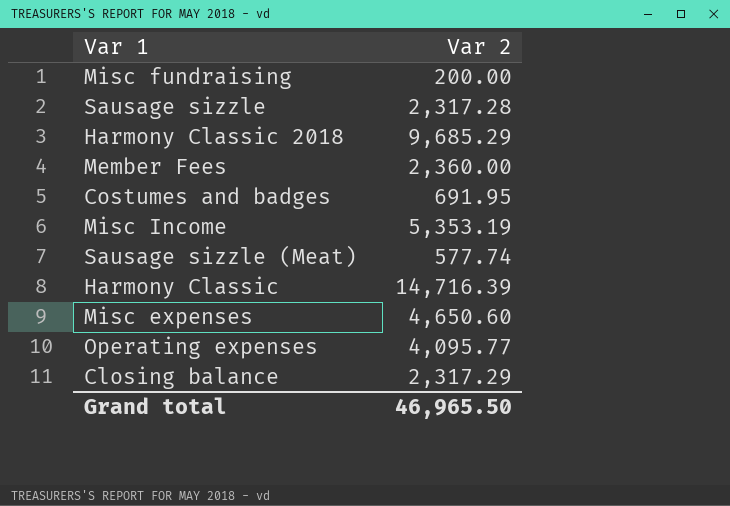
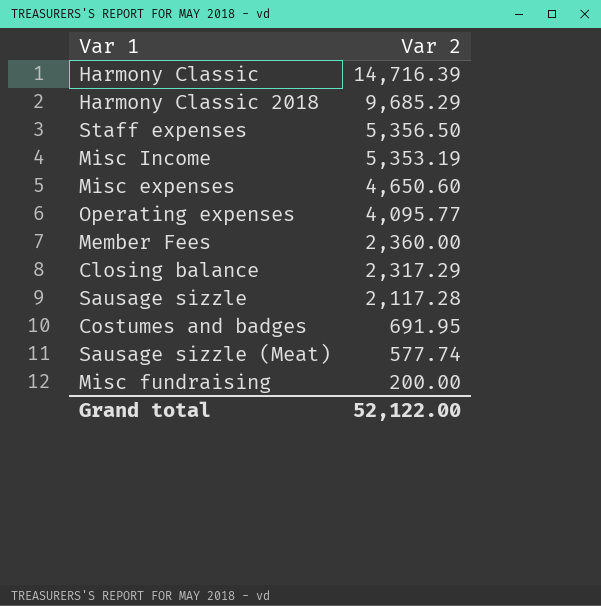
row order: none -> Var 2 descending
row Staff expenses: none -> 5,356.50
Sausage sizzle | Var 2: 2,317.28 -> 2,117.28
Grand total | Var 2: 46,965.50 -> 52,122.00

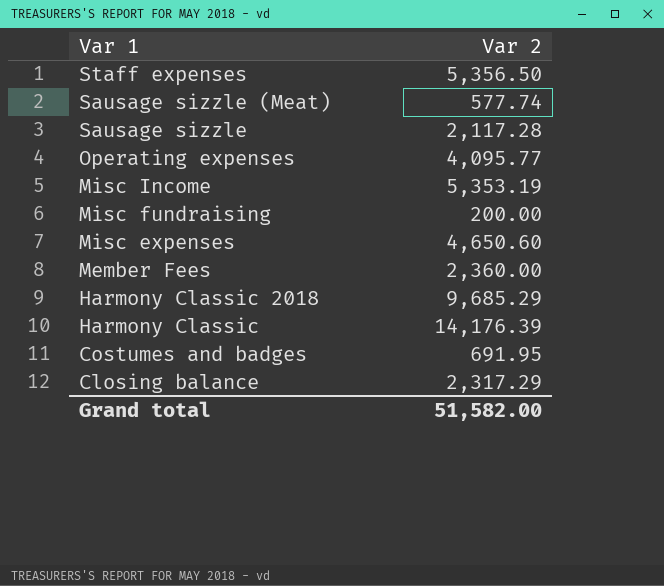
row order: Var 2 descending -> Var 1 descending
Harmony Classic | Var 2: 14,716.39 -> 14,176.39
Grand total | Var 2: 52,122.00 -> 51,582.00

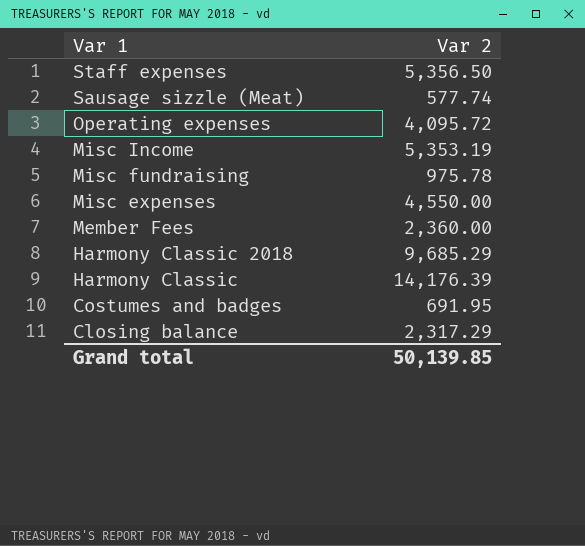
row Sausage sizzle: 2,117.28 -> none
Operating expenses | Var 2: 4,095.77 -> 4,095.72
Misc fundraising | Var 2: 200.00 -> 975.78
Misc expenses | Var 2: 4,650.60 -> 4,550.00
Grand total | Var 2: 51,582.00 -> 50,139.85

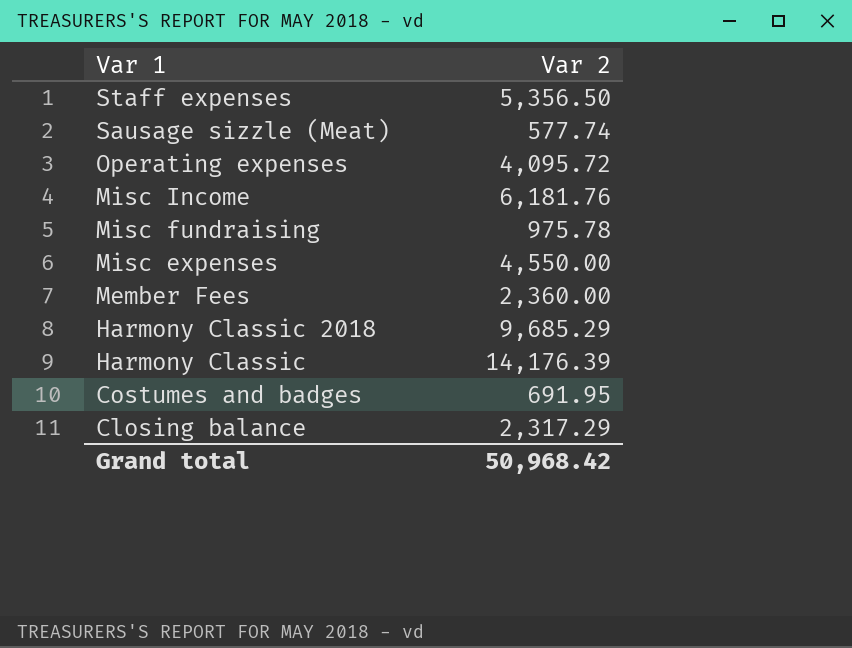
Misc Income | Var 2: 5,353.19 -> 6,181.76
Grand total | Var 2: 50,139.85 -> 50,968.42

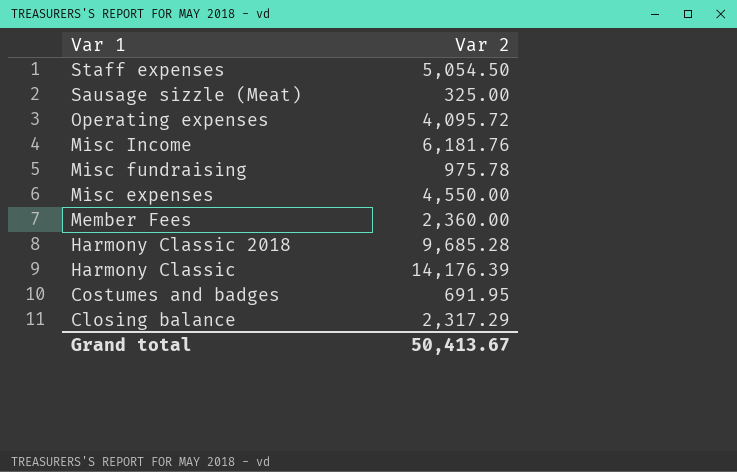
Staff expenses | Var 2: 5,356.50 -> 5,054.50
Sausage sizzle (Meat) | Var 2: 577.74 -> 325.00
Harmony Classic 2018 | Var 2: 9,685.29 -> 9,685.28
Grand total | Var 2: 50,968.42 -> 50,413.67

